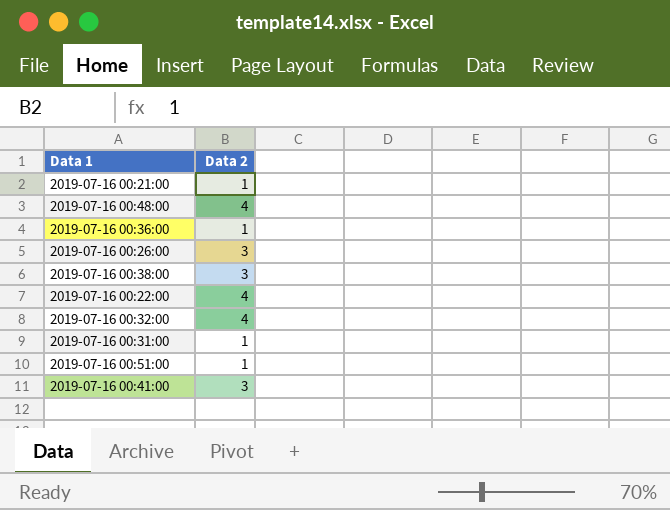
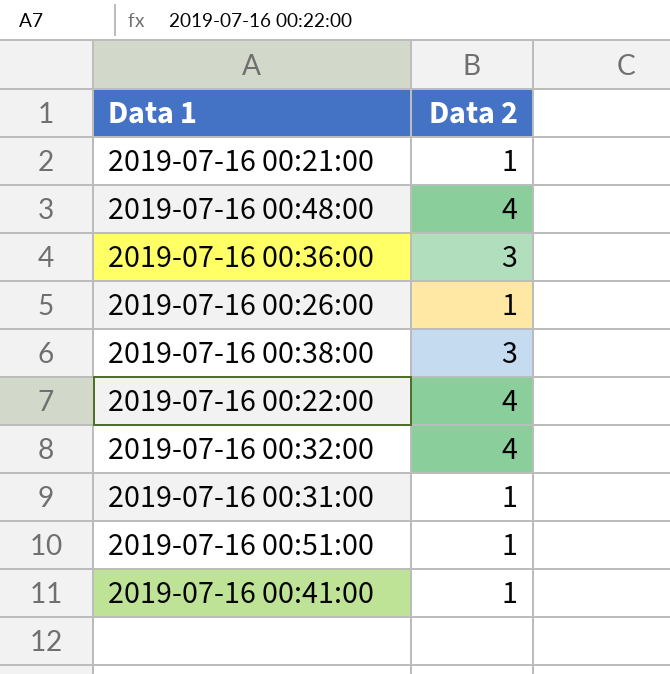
2019-07-16 00:36:00 | Data 2: 1 -> 3
2019-07-16 00:26:00 | Data 2: 3 -> 1
2019-07-16 00:41:00 | Data 2: 3 -> 1

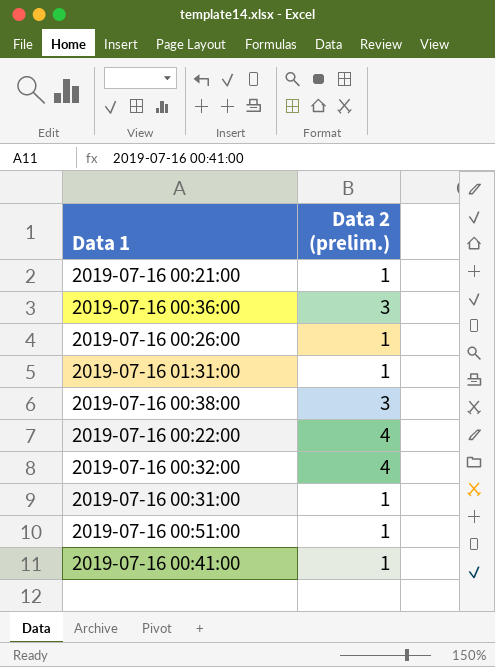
column name: Data 2 -> Data 2 (prelim.)
row 2019-07-16 00:48:00: 4 -> none
row 2019-07-16 01:31:00: none -> 1

